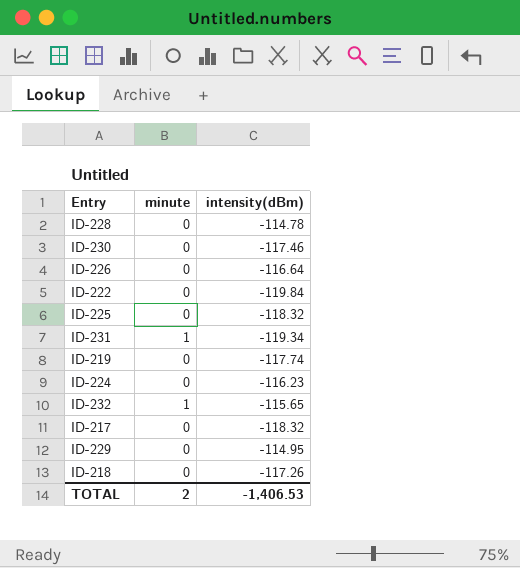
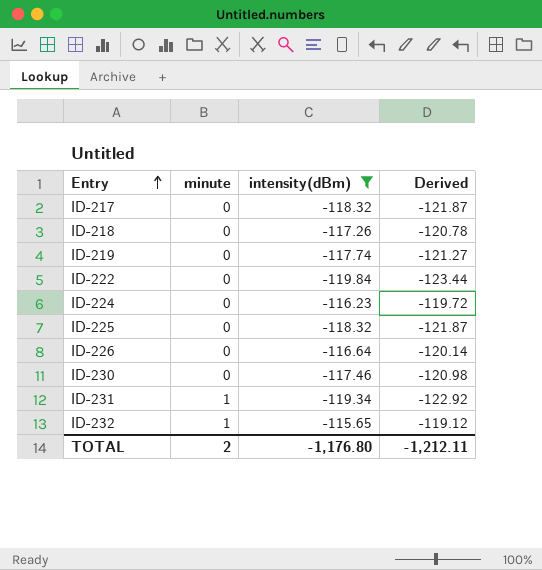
filter: none -> intensity(dBm) <= -115.65
row order: none -> Entry ascending
column Derived | formula: none -> [intensity(dBm)] * 1.03
TOTAL | intensity(dBm): -1,406.53 -> -1,176.80

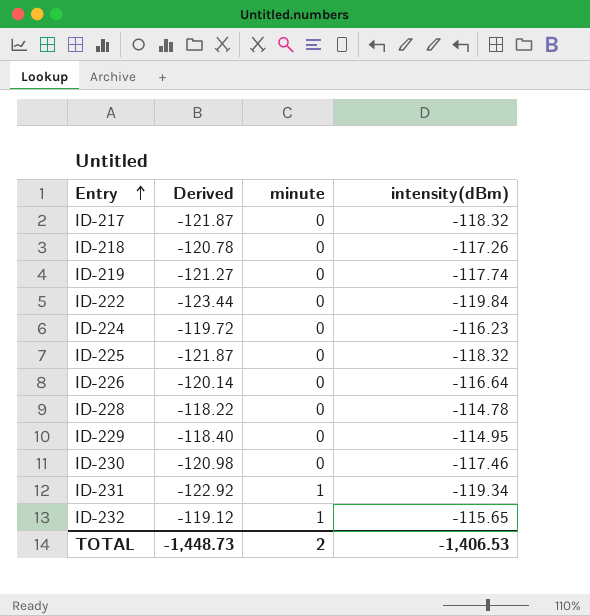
filter: intensity(dBm) <= -115.65 -> none
column Derived | position: 4 -> 2
TOTAL | Derived: -1,212.11 -> -1,448.73
TOTAL | intensity(dBm): -1,176.80 -> -1,406.53

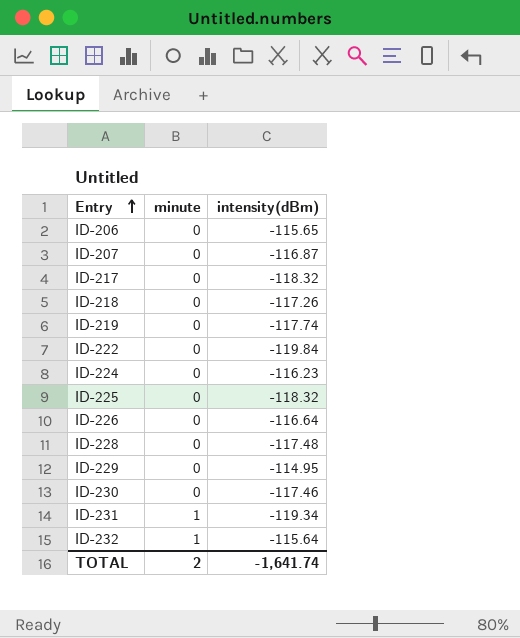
column Derived | formula: [intensity(dBm)] * 1.03 -> none
row ID-206: none -> 0 | -115.65
row ID-207: none -> 0 | -116.87
ID-228 | intensity(dBm): -114.78 -> -117.48
ID-232 | intensity(dBm): -115.65 -> -115.64
TOTAL | intensity(dBm): -1,406.53 -> -1,641.74

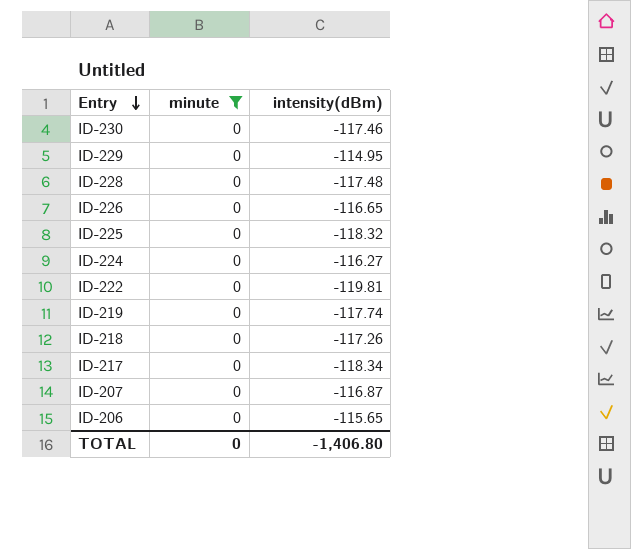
filter: none -> minute = 0
row order: Entry ascending -> Entry descending
ID-226 | intensity(dBm): -116.64 -> -116.65
ID-224 | intensity(dBm): -116.23 -> -116.27
ID-222 | intensity(dBm): -119.84 -> -119.81
ID-217 | intensity(dBm): -118.32 -> -118.34
TOTAL | minute: 2 -> 0
TOTAL | intensity(dBm): -1,641.74 -> -1,406.80

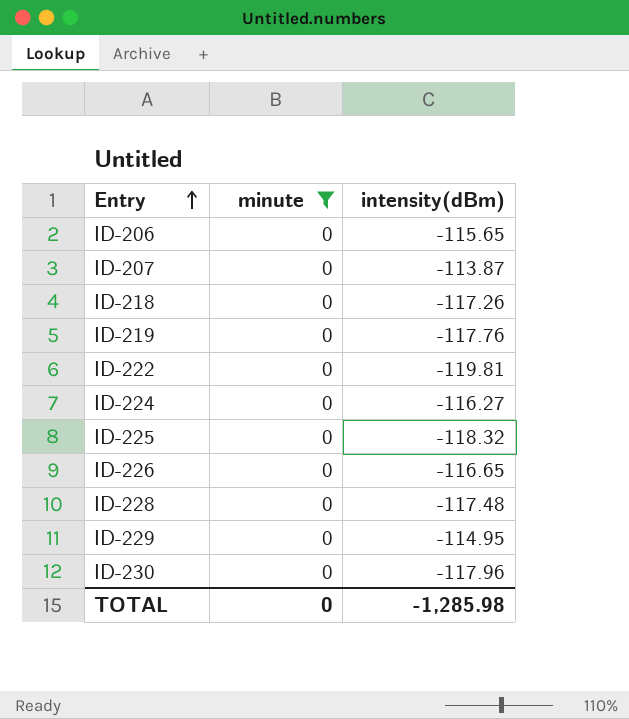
row order: Entry descending -> Entry ascending
row ID-217: 0 | -118.34 -> none
ID-207 | intensity(dBm): -116.87 -> -113.87
ID-219 | intensity(dBm): -117.74 -> -117.76
ID-230 | intensity(dBm): -117.46 -> -117.96
TOTAL | intensity(dBm): -1,406.80 -> -1,285.98

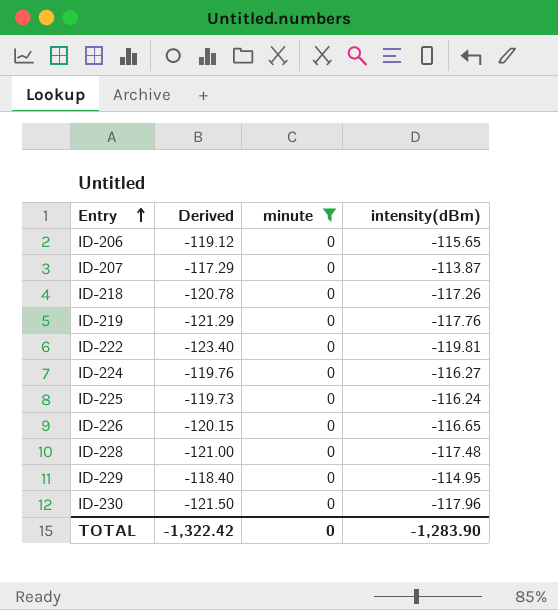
column Derived | formula: none -> [intensity(dBm)] * 1.03
ID-225 | intensity(dBm): -118.32 -> -116.24
TOTAL | intensity(dBm): -1,285.98 -> -1,283.90

